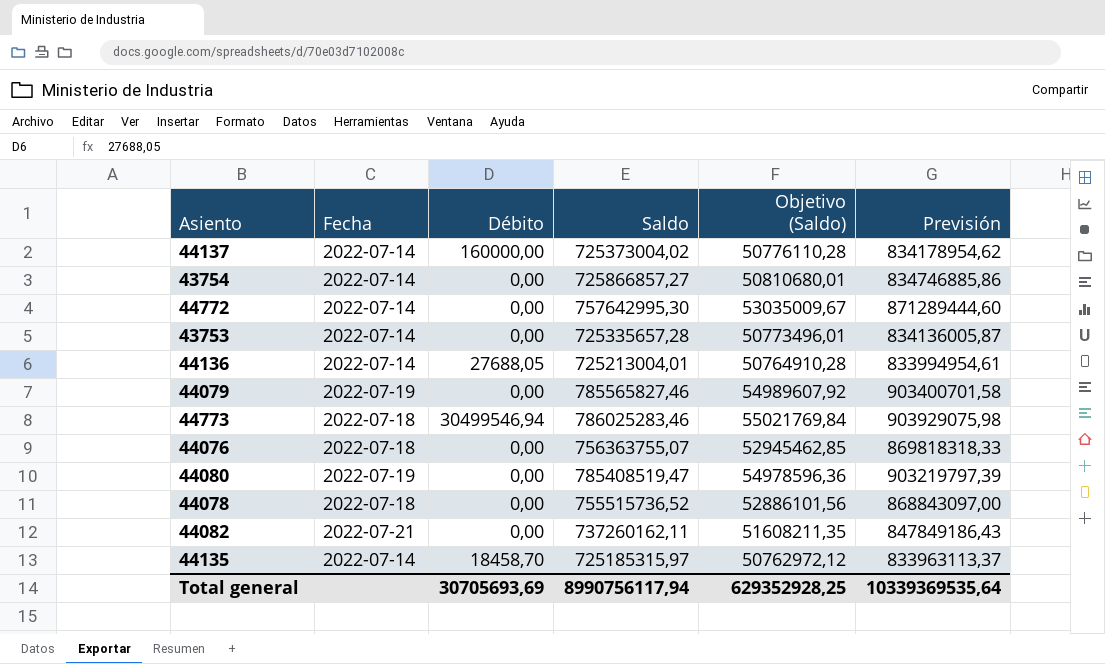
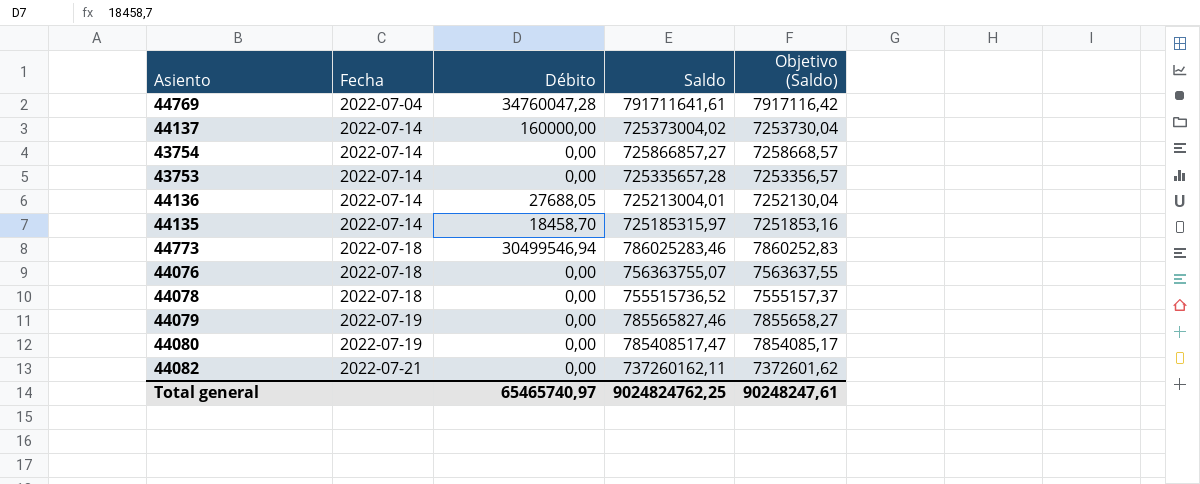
row order: none -> Fecha ascending
column Previsión | formula: [Saldo] * 1,15 -> none
column Objetivo (Saldo) | formula: [Saldo] * 0,07 -> [Saldo] * 0,01
row 44772: 2022-07-14 | 0,00 | 757642995,30 | 53035009,67 | 871289444,60 -> none
row 44769: none -> 2022-07-04 | 34760047,28 | 791711641,61 | 7917116,42
44080 | Saldo: 785408519,47 -> 785408517,47
Total general | Débito: 30705693,69 -> 65465740,97
Total general | Saldo: 8990756117,94 -> 9024824762,25
Total general | Objetivo (Saldo): 629352928,25 -> 90248247,61

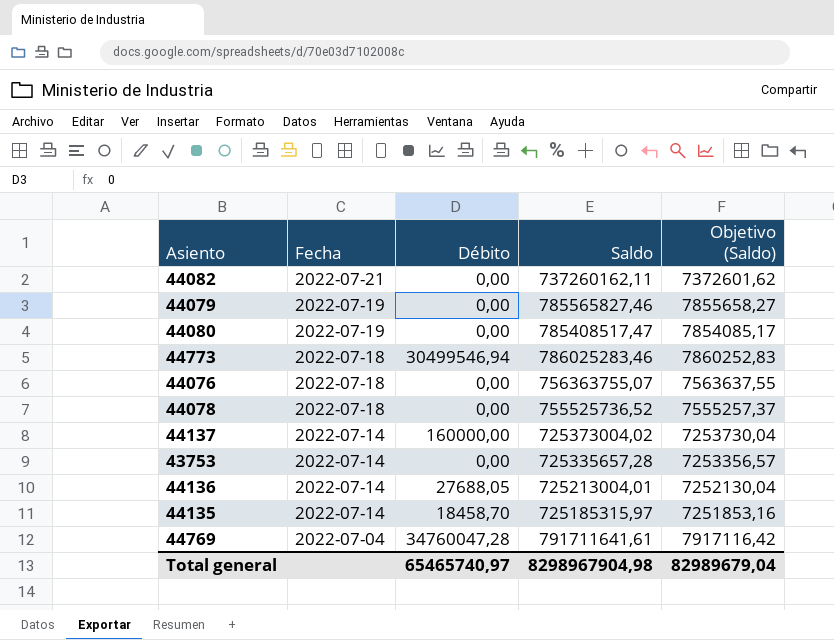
row order: Fecha ascending -> Fecha descending
row 43754: 2022-07-14 | 0,00 | 725866857,27 | 7258668,57 -> none
44078 | Saldo: 755515736,52 -> 755525736,52
44078 | Objetivo (Saldo): 7555157,37 -> 7555257,37
Total general | Saldo: 9024824762,25 -> 8298967904,98
Total general | Objetivo (Saldo): 90248247,61 -> 82989679,04

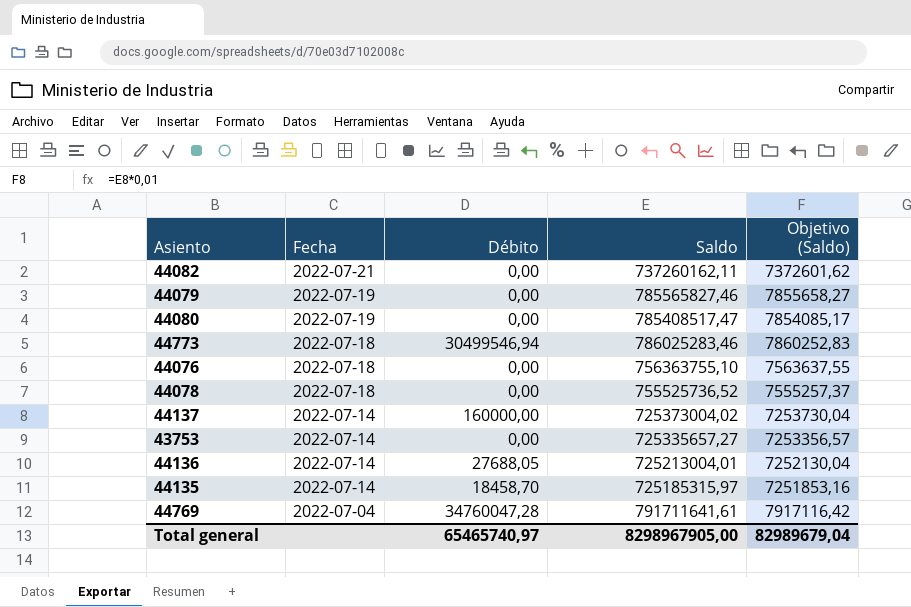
44076 | Saldo: 756363755,07 -> 756363755,10
43753 | Saldo: 725335657,28 -> 725335657,27
Total general | Saldo: 8298967904,98 -> 8298967905,00

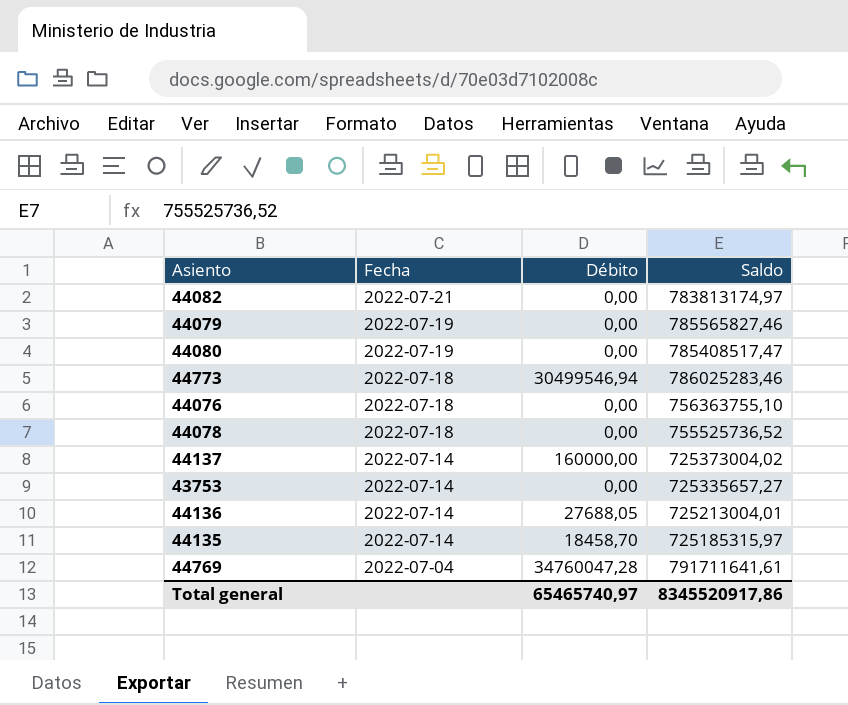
column Objetivo (Saldo) | formula: [Saldo] * 0,01 -> none
44082 | Saldo: 737260162,11 -> 783813174,97
Total general | Saldo: 8298967905,00 -> 8345520917,86

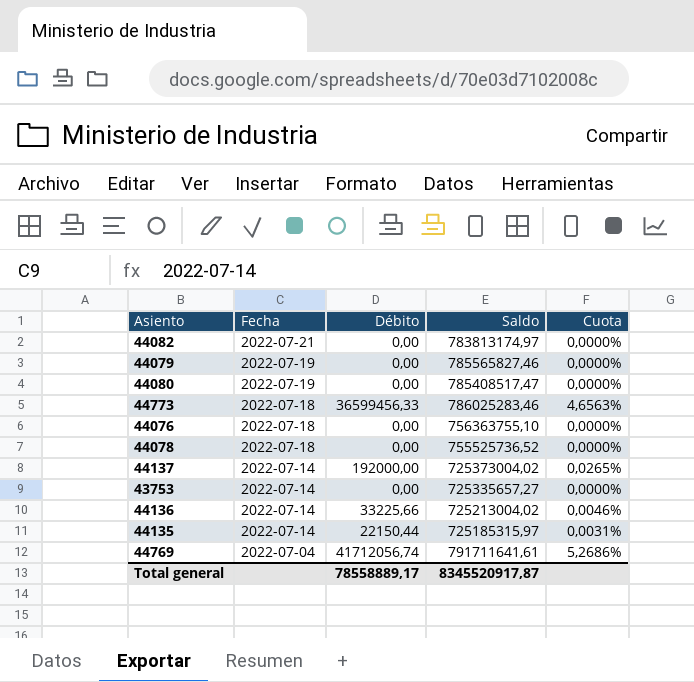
column Cuota | formula: none -> [Débito] / [Saldo]
44773 | Débito: 30499546,94 -> 36599456,33
44137 | Débito: 160000,00 -> 192000,00
44136 | Débito: 27688,05 -> 33225,66
44136 | Saldo: 725213004,01 -> 725213004,02
44135 | Débito: 18458,70 -> 22150,44
44769 | Débito: 34760047,28 -> 41712056,74
Total general | Débito: 65465740,97 -> 78558889,17
Total general | Saldo: 8345520917,86 -> 8345520917,87

